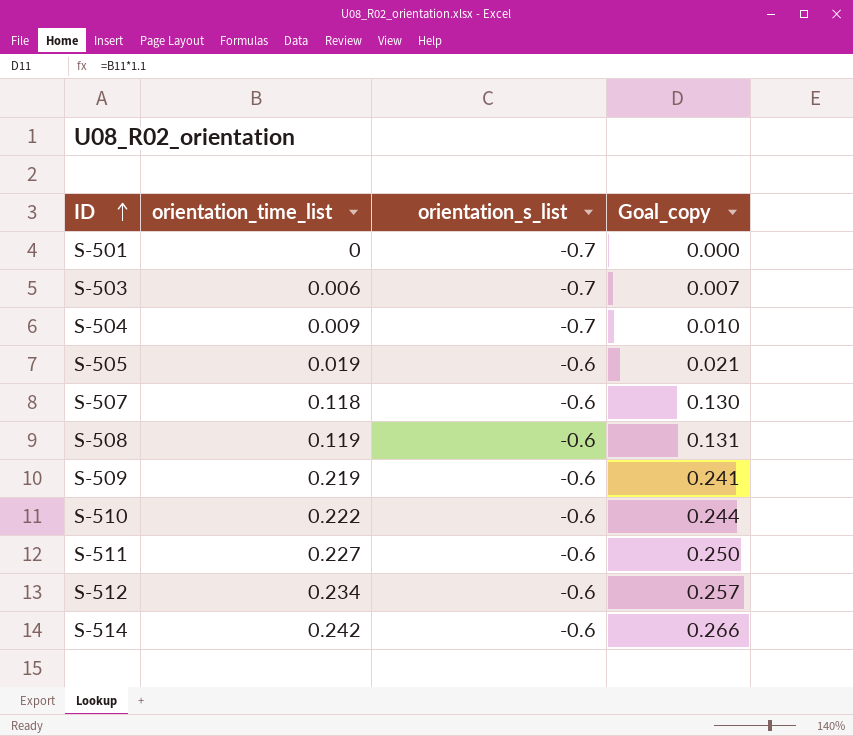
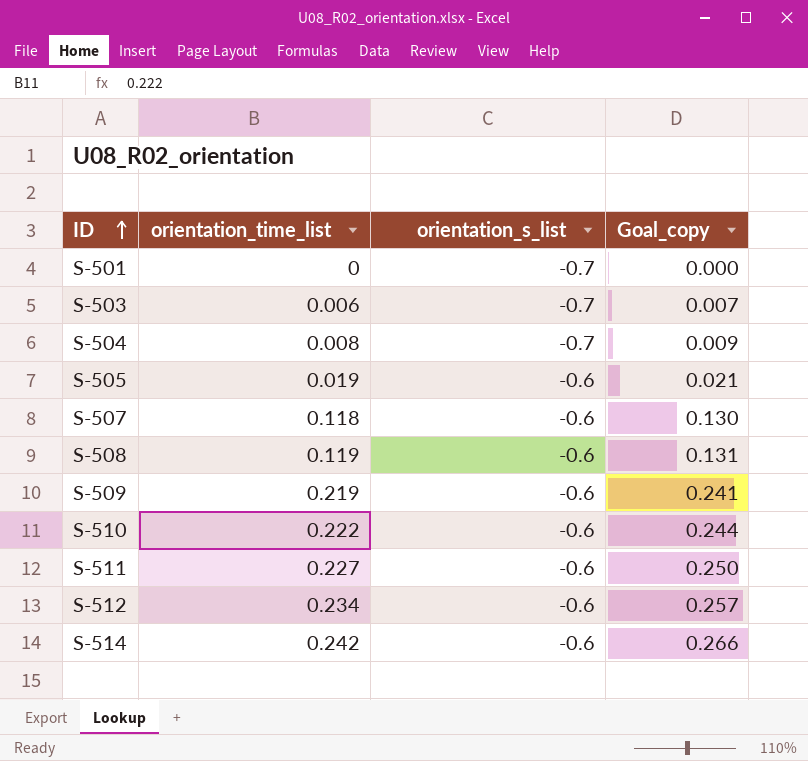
S-504 | orientation_time_list: 0.009 -> 0.008
S-504 | Goal_copy: 0.010 -> 0.009

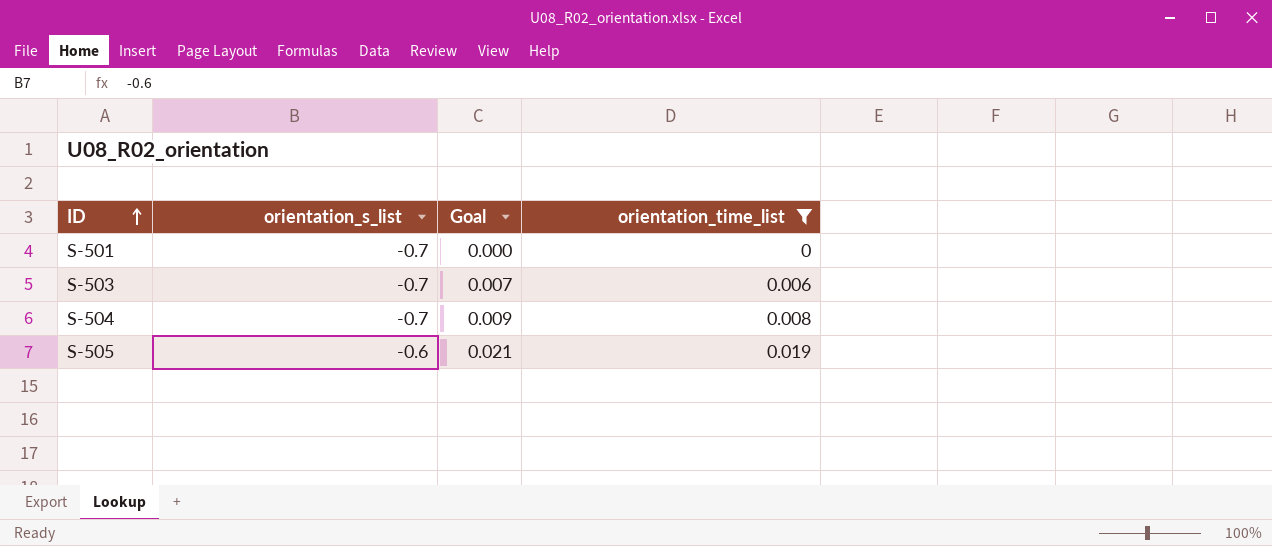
filter: none -> orientation_time_list <= 0.019
column name: Goal_copy -> Goal
column orientation_time_list | position: 2 -> 4

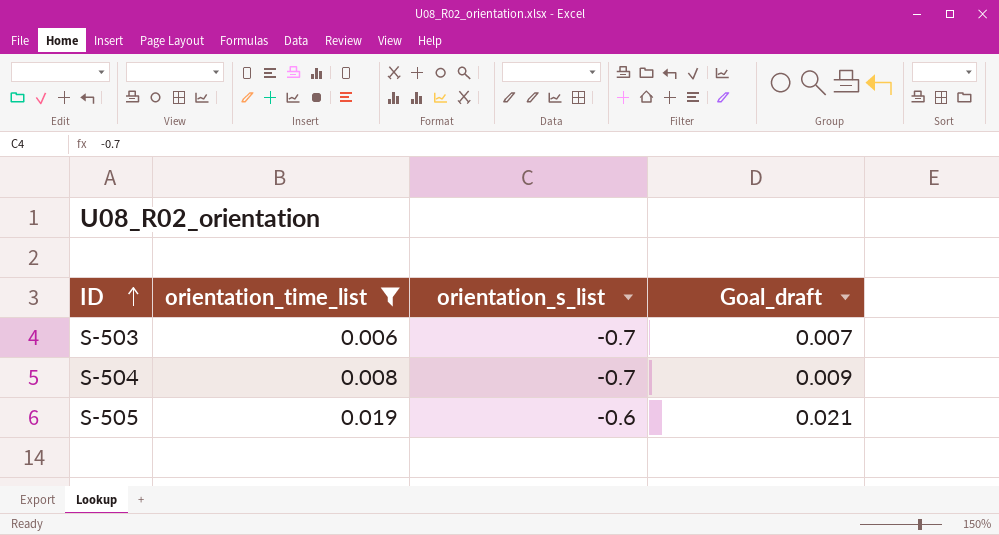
column orientation_time_list | position: 4 -> 2
column name: Goal -> Goal_draft
row S-501: -0.7 | 0.000 | 0 -> none

